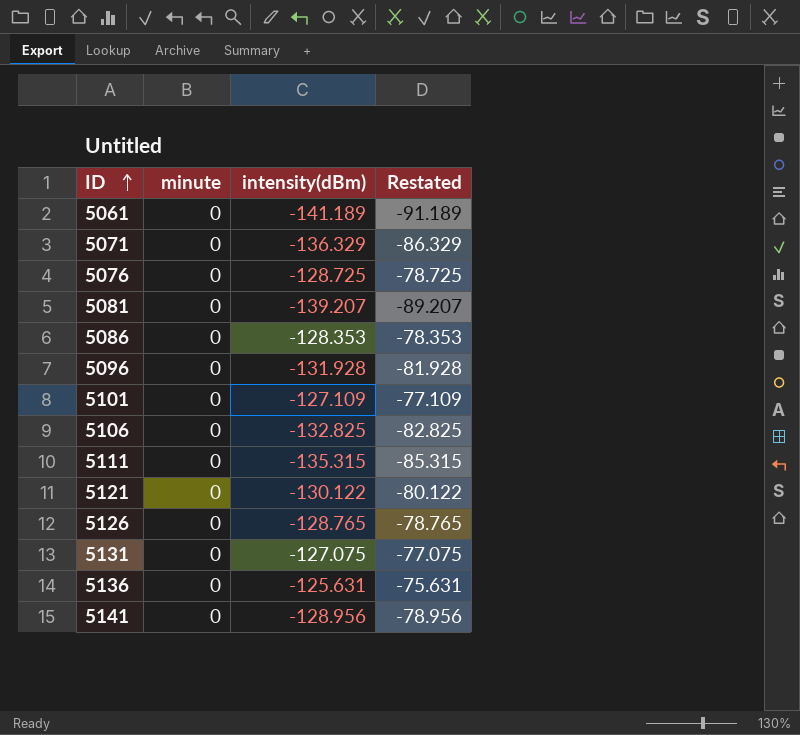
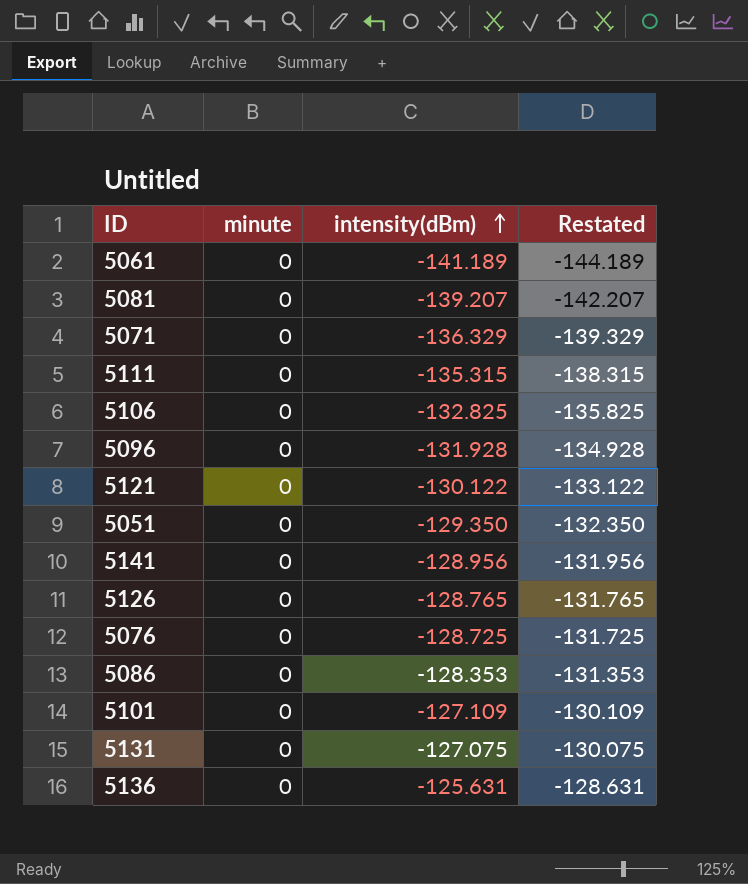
row order: ID ascending -> intensity(dBm) ascending
column Restated | formula: [intensity(dBm)] + 50 -> [intensity(dBm)] - 3
row 5051: none -> 0 | -129.350 | -132.350

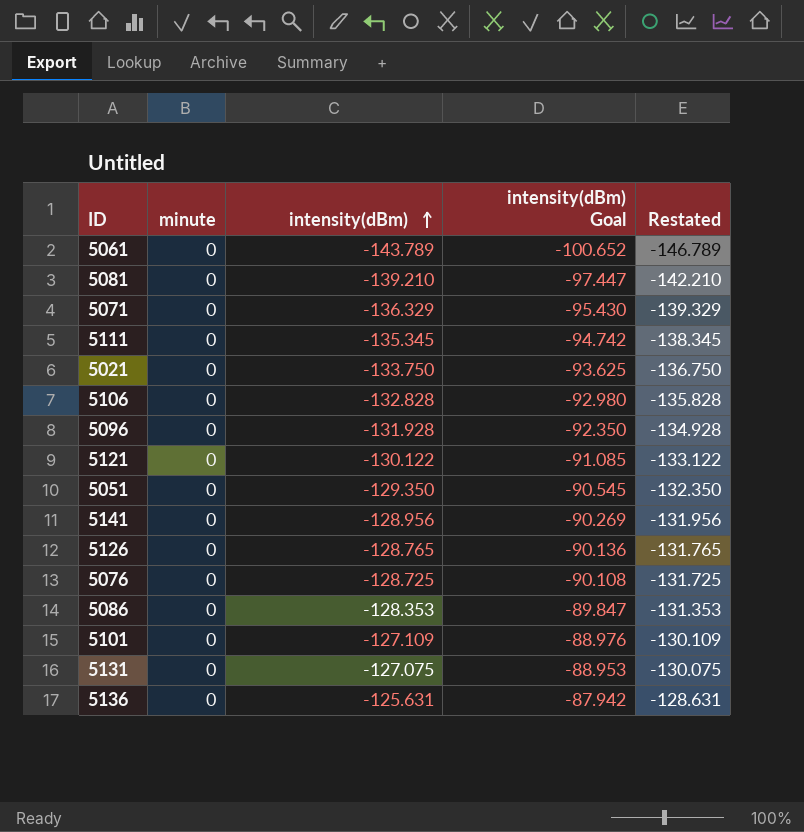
column intensity(dBm) Goal | formula: none -> [intensity(dBm)] * 0.7
5061 | intensity(dBm): -141.189 -> -143.789
5061 | Restated: -144.189 -> -146.789
5081 | intensity(dBm): -139.207 -> -139.210
5081 | Restated: -142.207 -> -142.210
5111 | intensity(dBm): -135.315 -> -135.345
5111 | Restated: -138.315 -> -138.345
row 5021: none -> 0 | -133.750 | -93.625 | -136.750
5106 | intensity(dBm): -132.825 -> -132.828
5106 | Restated: -135.825 -> -135.828

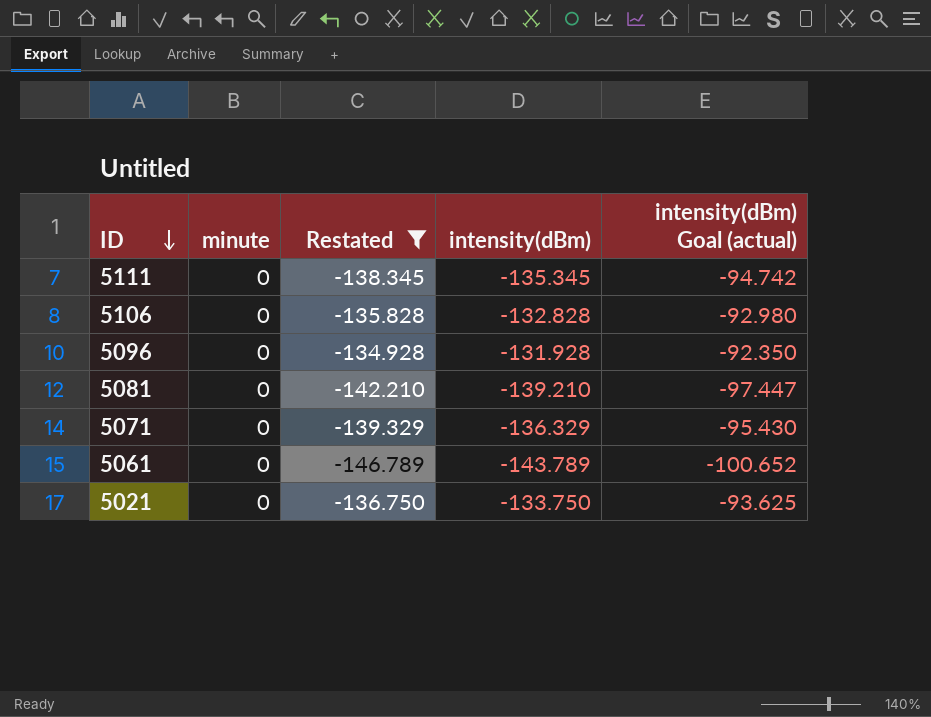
filter: none -> Restated <= -134.928
row order: intensity(dBm) ascending -> ID descending
column Restated | position: 5 -> 3
column name: intensity(dBm) Goal -> intensity(dBm) Goal (actual)

